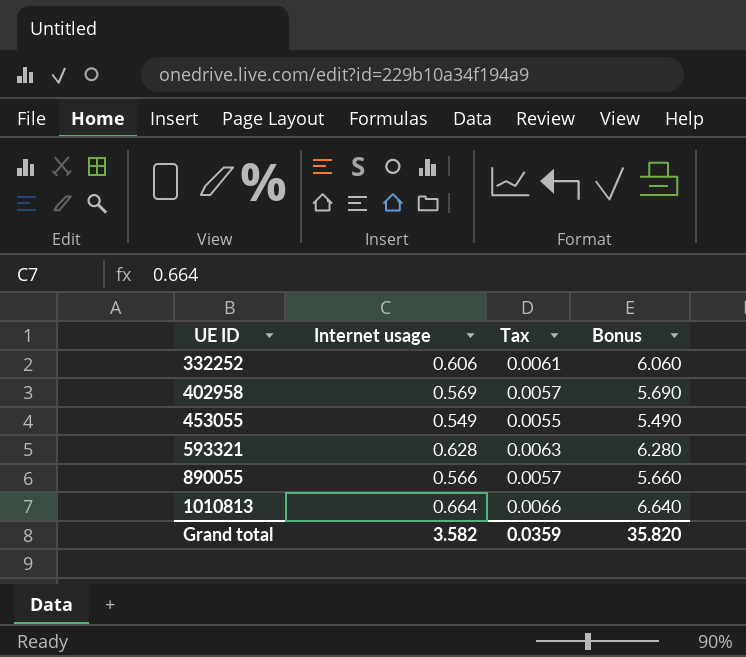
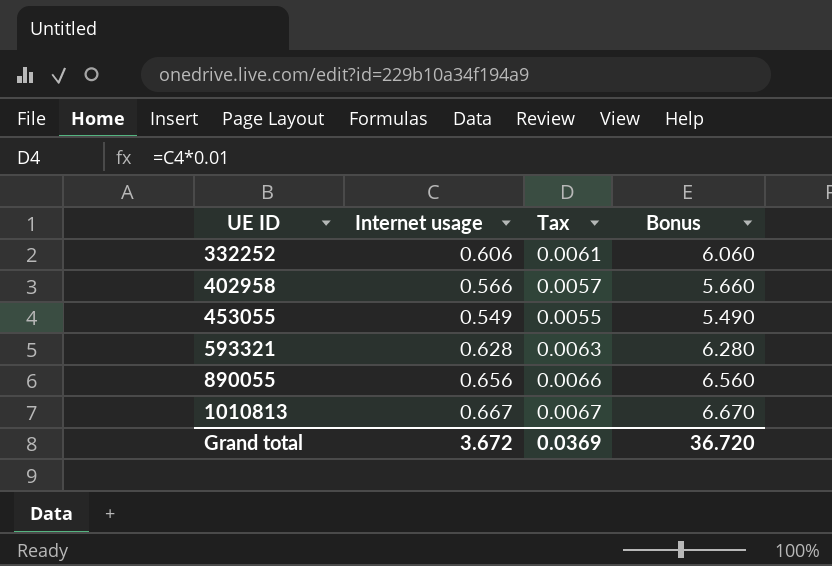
402958 | Internet usage: 0.569 -> 0.566
402958 | Bonus: 5.690 -> 5.660
890055 | Internet usage: 0.566 -> 0.656
890055 | Tax: 0.0057 -> 0.0066
890055 | Bonus: 5.660 -> 6.560
1010813 | Internet usage: 0.664 -> 0.667
1010813 | Tax: 0.0066 -> 0.0067
1010813 | Bonus: 6.640 -> 6.670
Grand total | Internet usage: 3.582 -> 3.672
Grand total | Tax: 0.0359 -> 0.0369
Grand total | Bonus: 35.820 -> 36.720

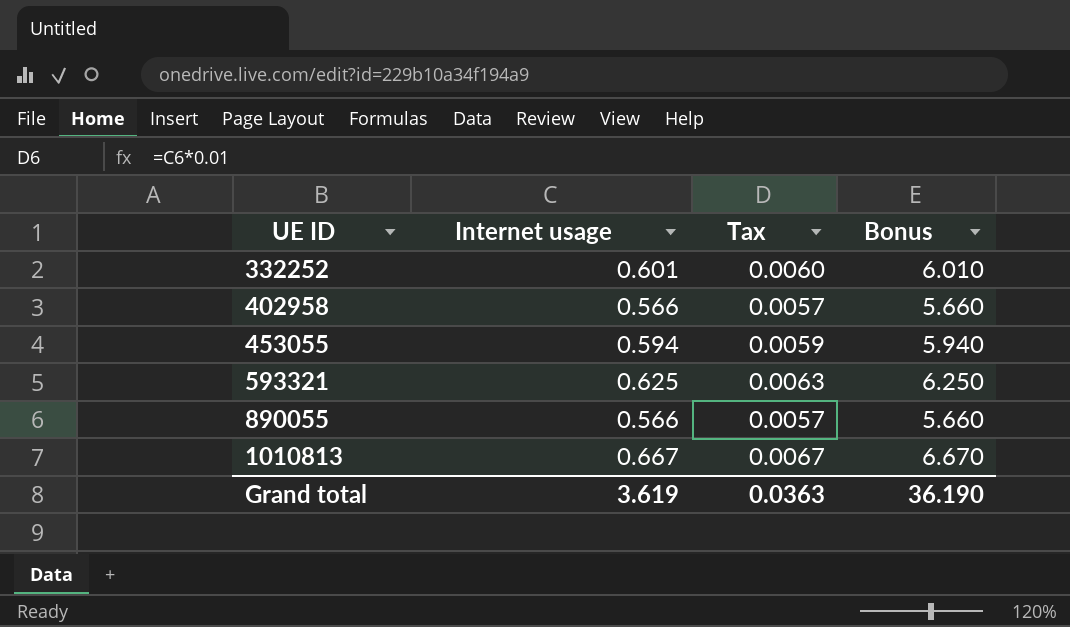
332252 | Internet usage: 0.606 -> 0.601
332252 | Tax: 0.0061 -> 0.0060
332252 | Bonus: 6.060 -> 6.010
453055 | Internet usage: 0.549 -> 0.594
453055 | Tax: 0.0055 -> 0.0059
453055 | Bonus: 5.490 -> 5.940
593321 | Internet usage: 0.628 -> 0.625
593321 | Bonus: 6.280 -> 6.250
890055 | Internet usage: 0.656 -> 0.566
890055 | Tax: 0.0066 -> 0.0057
890055 | Bonus: 6.560 -> 5.660
Grand total | Internet usage: 3.672 -> 3.619
Grand total | Tax: 0.0369 -> 0.0363
Grand total | Bonus: 36.720 -> 36.190

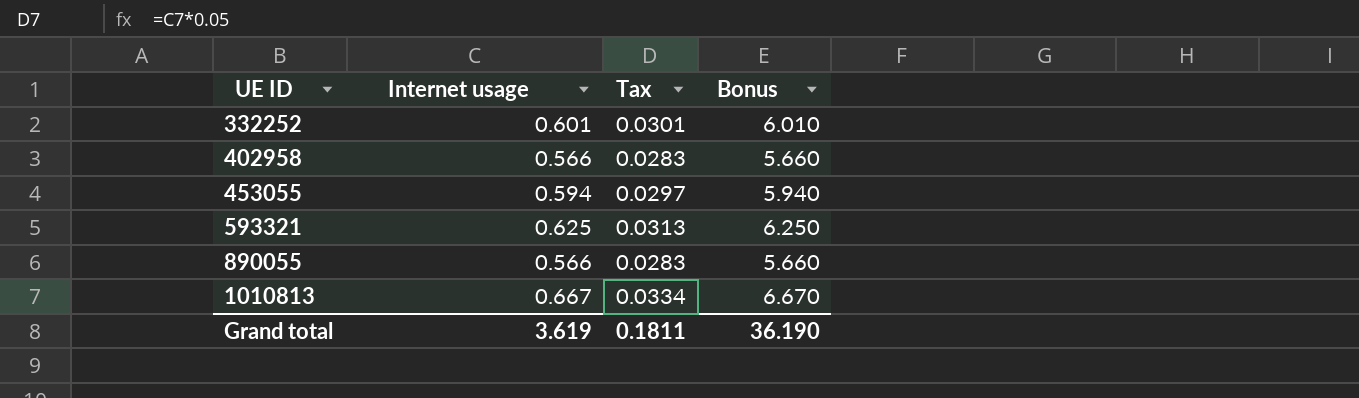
column Tax | formula: [Internet usage] * 0.01 -> [Internet usage] * 0.05
Grand total | Tax: 0.0363 -> 0.1811

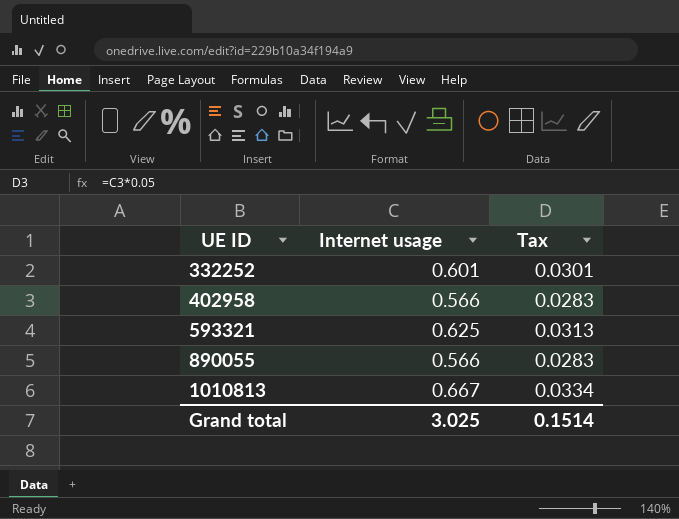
column Bonus | formula: [Internet usage] * 10 -> none
row 453055: 0.594 | 0.0297 | 5.940 -> none
Grand total | Internet usage: 3.619 -> 3.025
Grand total | Tax: 0.1811 -> 0.1514

